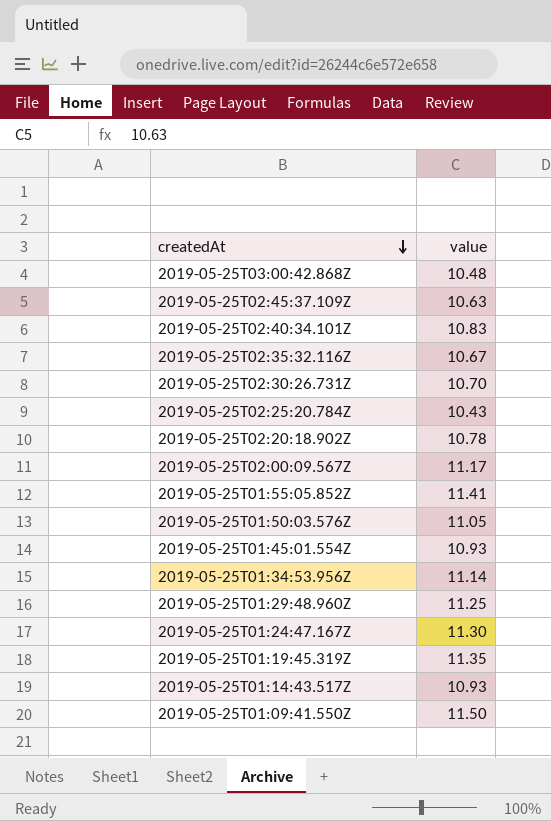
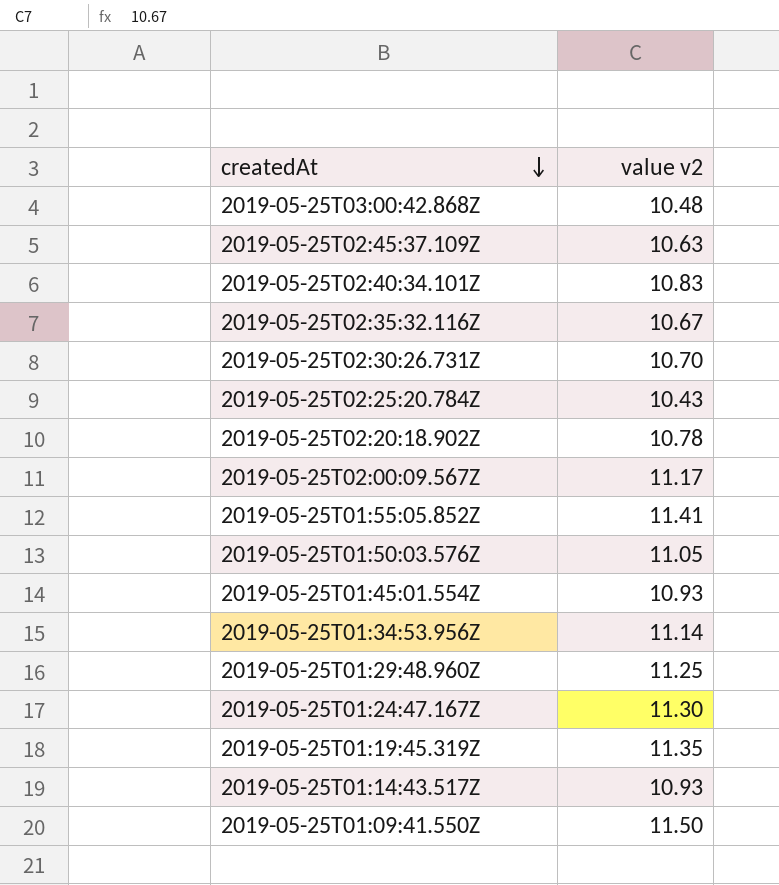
column name: value -> value v2

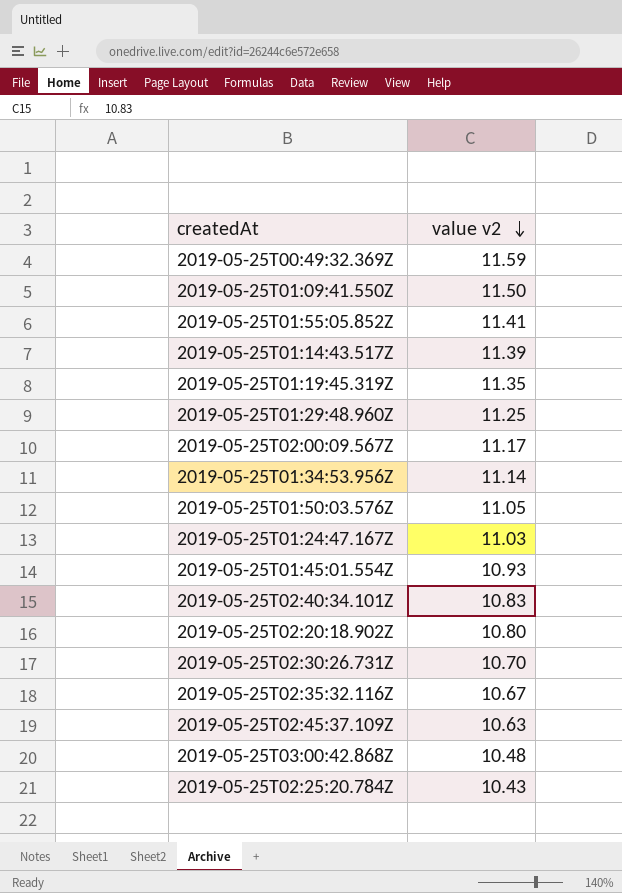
row order: createdAt descending -> value v2 descending
row 2019-05-25T00:49:32.369Z: none -> 11.59
2019-05-25T01:14:43.517Z | value v2: 10.93 -> 11.39
2019-05-25T01:24:47.167Z | value v2: 11.30 -> 11.03
2019-05-25T02:20:18.902Z | value v2: 10.78 -> 10.80

